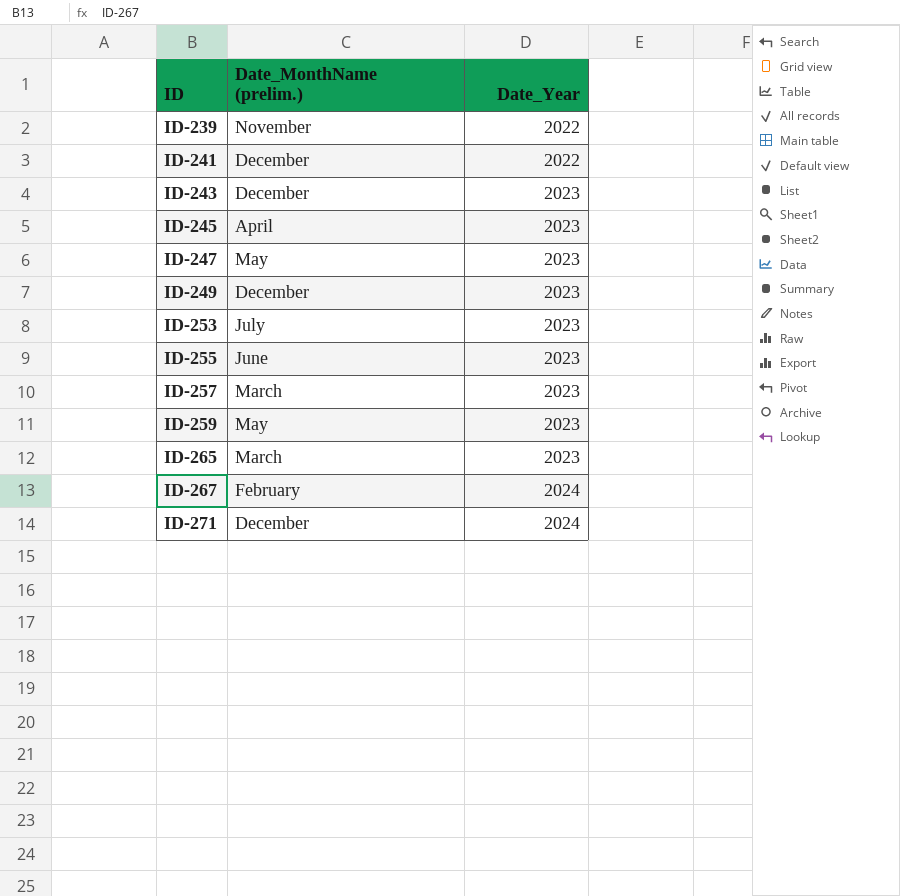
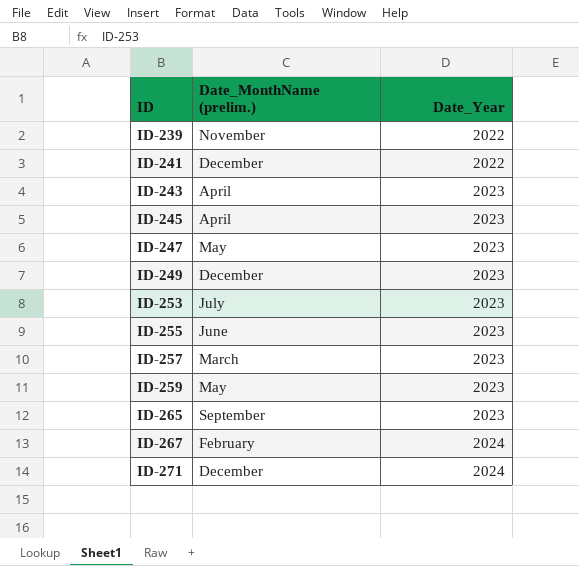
ID-243 | Date_MonthName (prelim.): December -> April
ID-265 | Date_MonthName (prelim.): March -> September

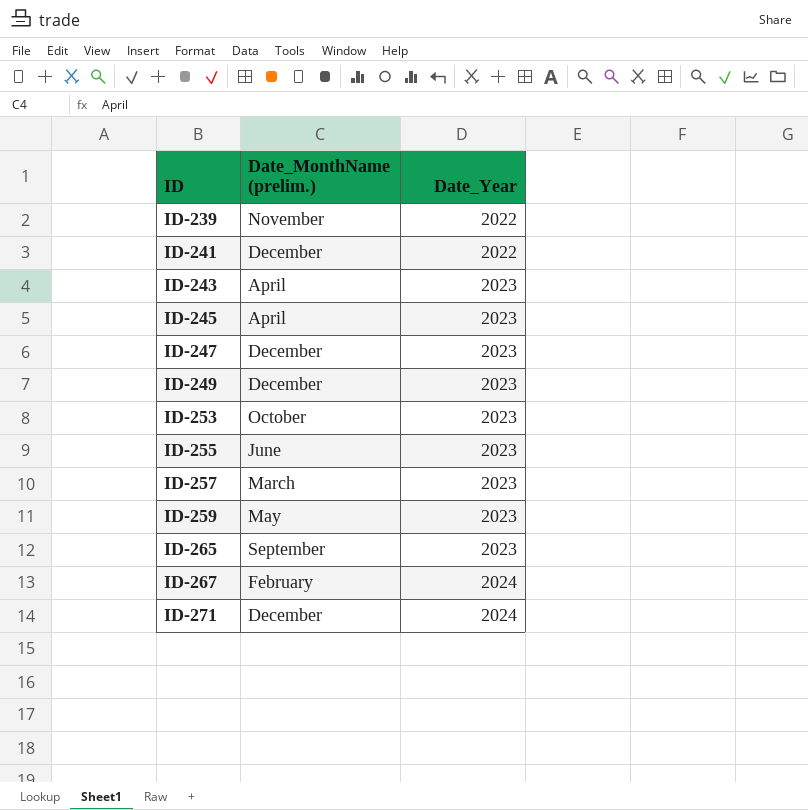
ID-247 | Date_MonthName (prelim.): May -> December
ID-253 | Date_MonthName (prelim.): July -> October

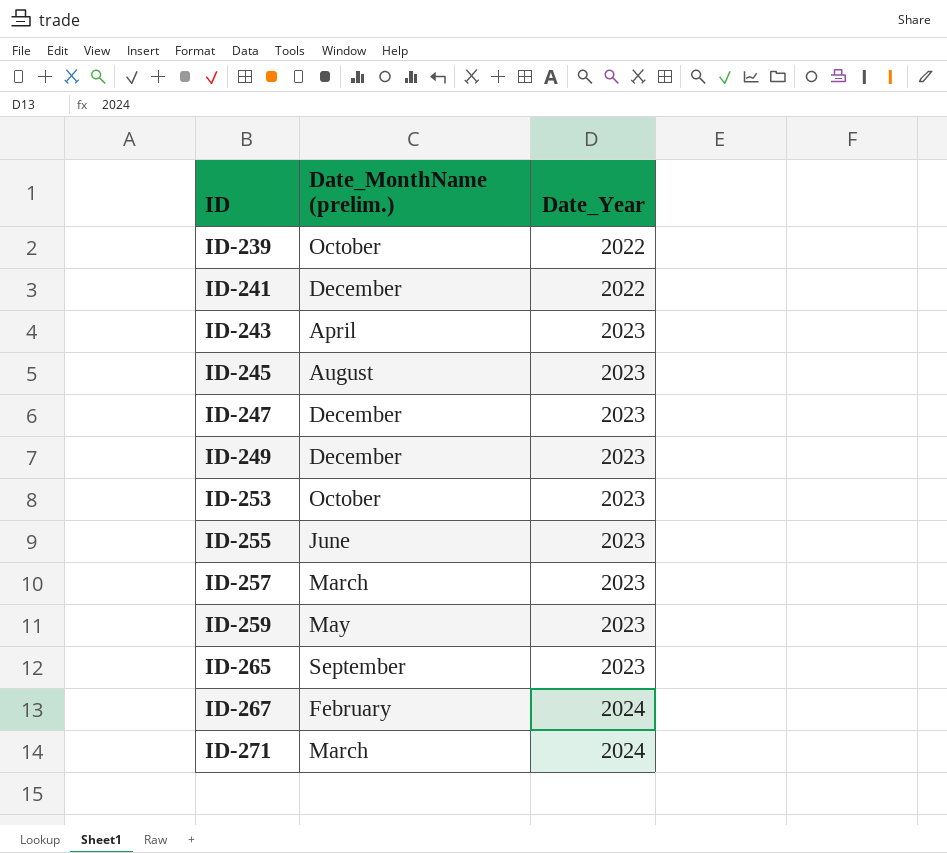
ID-239 | Date_MonthName (prelim.): November -> October
ID-245 | Date_MonthName (prelim.): April -> August
ID-271 | Date_MonthName (prelim.): December -> March

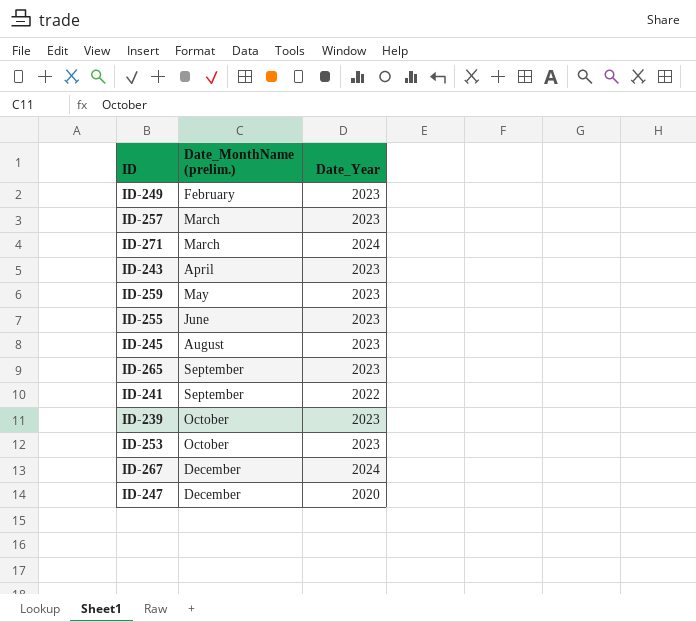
row order: ID ascending -> Date_MonthName (prelim.) ascending
ID-249 | Date_MonthName (prelim.): December -> February
ID-241 | Date_MonthName (prelim.): December -> September
ID-239 | Date_Year: 2022 -> 2023
ID-267 | Date_MonthName (prelim.): February -> December
ID-247 | Date_Year: 2023 -> 2020

